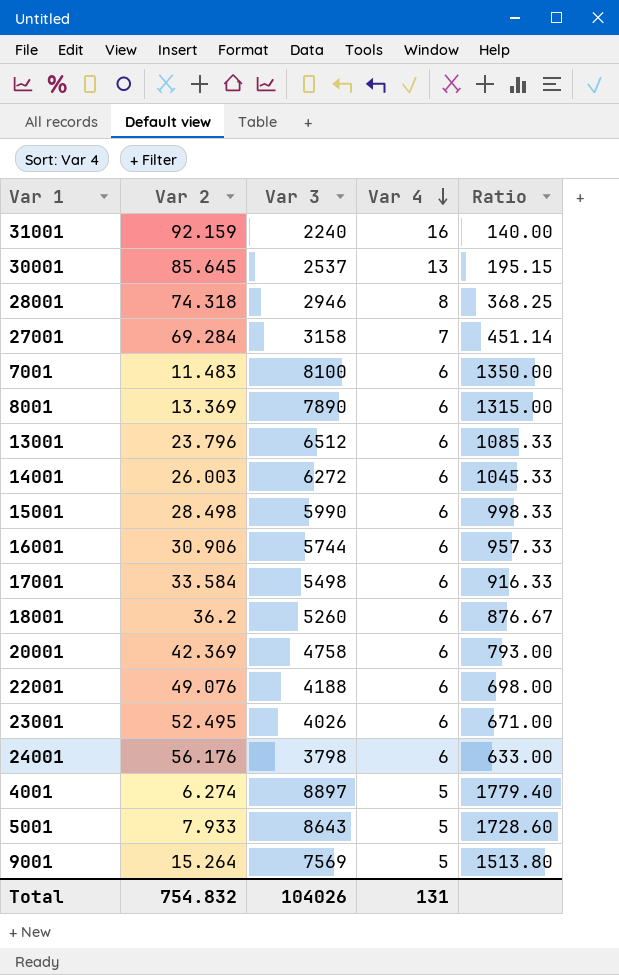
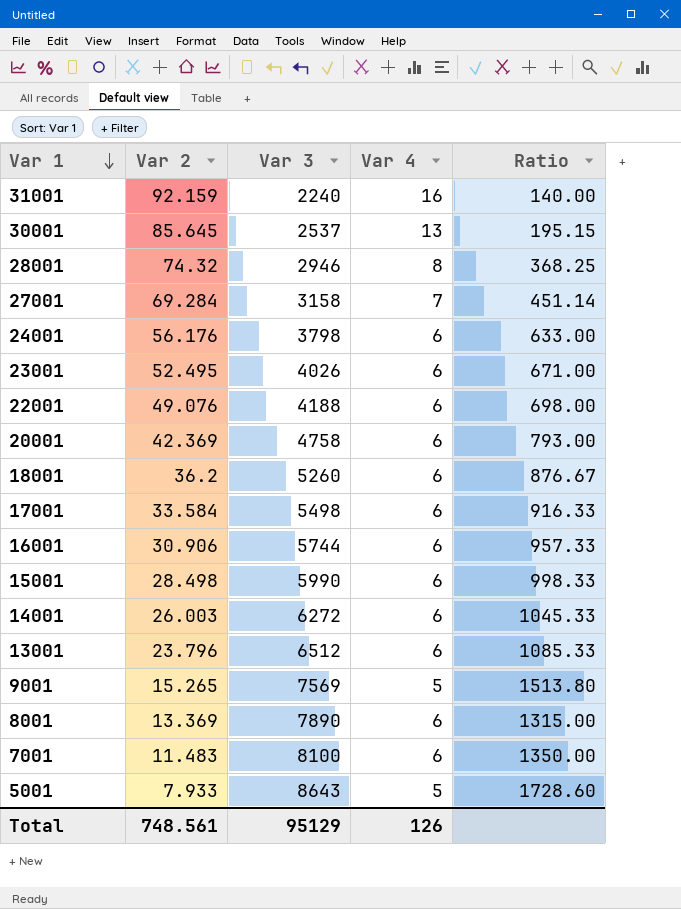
row order: Var 4 descending -> Var 1 descending
row 4001: 6.274 | 8897 | 5 | 1779.40 -> none
28001 | Var 2: 74.318 -> 74.32
9001 | Var 2: 15.264 -> 15.265
Total | Var 2: 754.832 -> 748.561
Total | Var 3: 104026 -> 95129
Total | Var 4: 131 -> 126

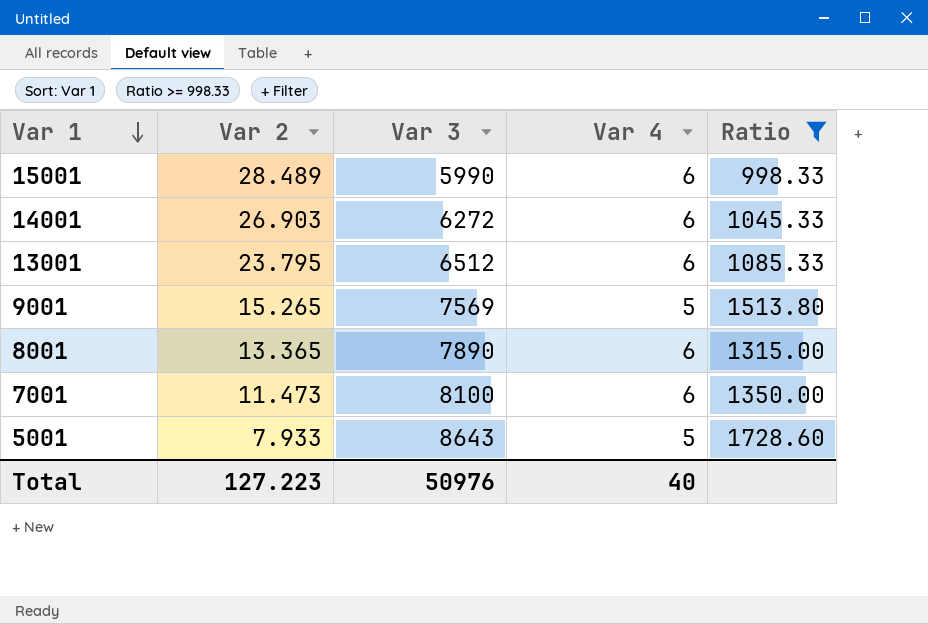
filter: none -> Ratio >= 998.33
15001 | Var 2: 28.498 -> 28.489
14001 | Var 2: 26.003 -> 26.903
13001 | Var 2: 23.796 -> 23.795
8001 | Var 2: 13.369 -> 13.365
7001 | Var 2: 11.483 -> 11.473
Total | Var 2: 748.561 -> 127.223
Total | Var 3: 95129 -> 50976
Total | Var 4: 126 -> 40

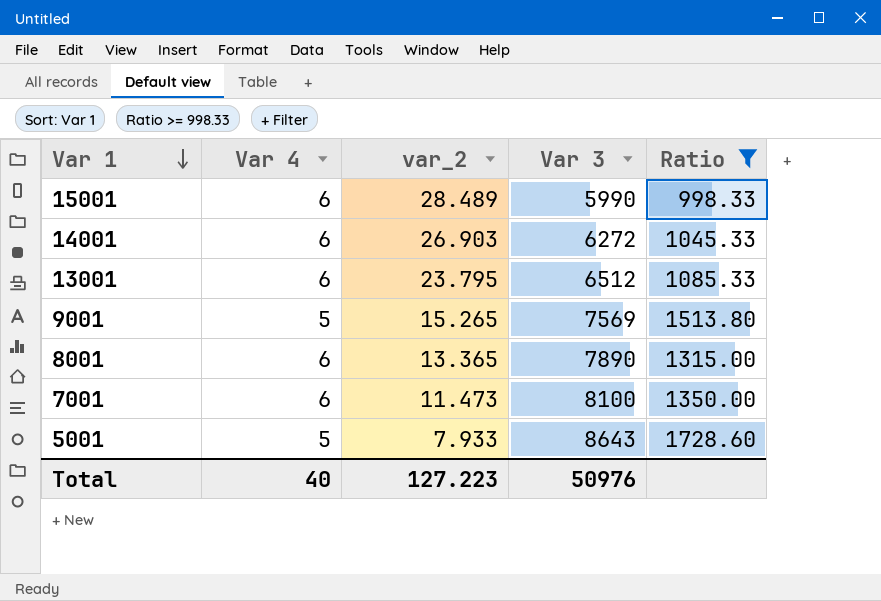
column Var 4 | position: 4 -> 2
column name: Var 2 -> var_2

